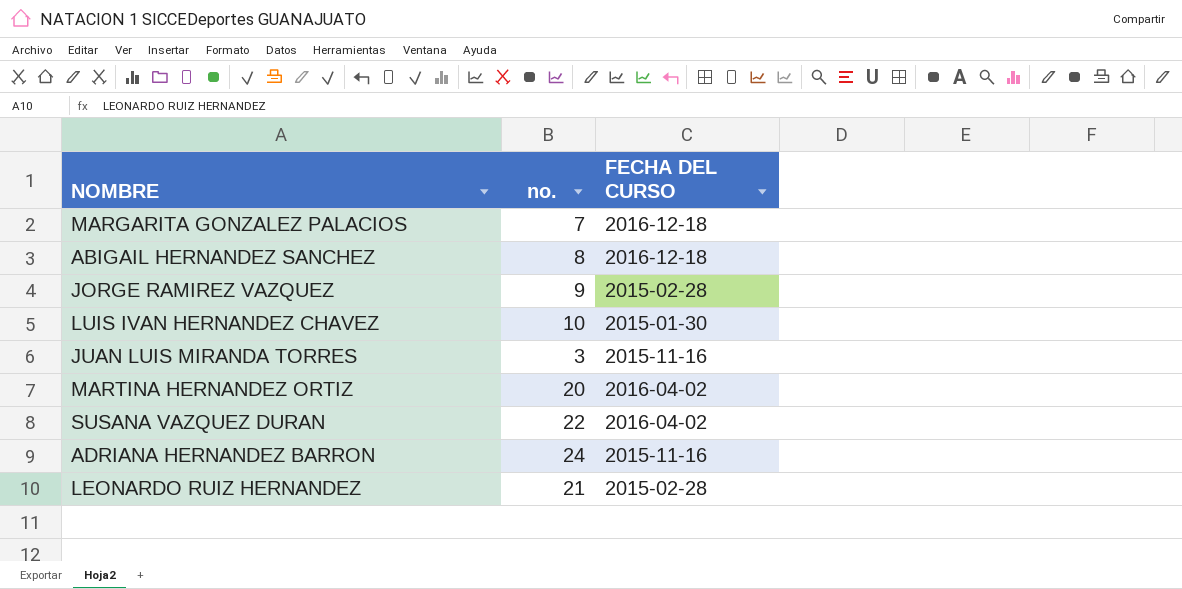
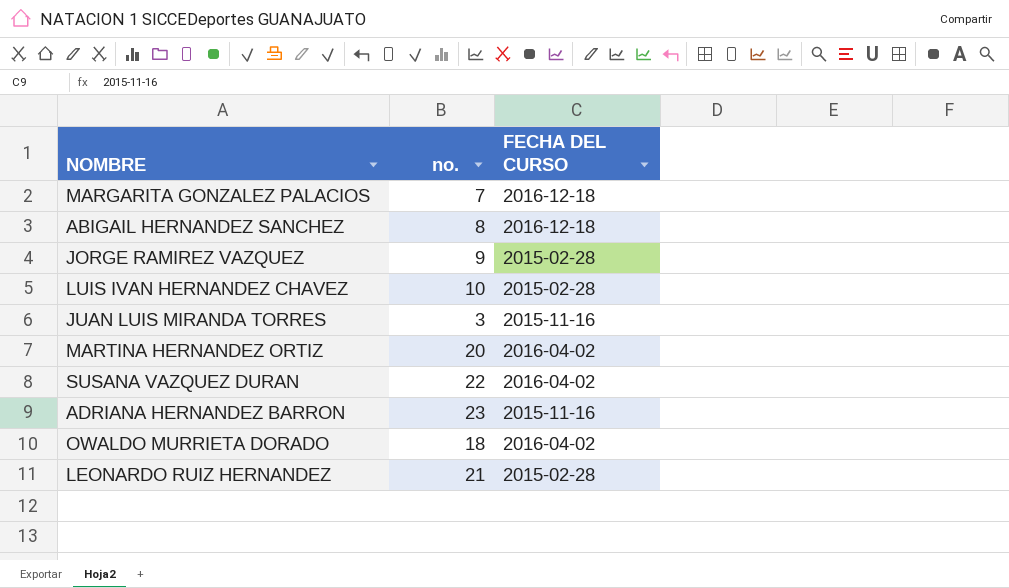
LUIS IVAN HERNANDEZ CHAVEZ | FECHA DEL CURSO: 2015-01-30 -> 2015-02-28
ADRIANA HERNANDEZ BARRON | no.: 24 -> 23
row OWALDO MURRIETA DORADO: none -> 18 | 2016-04-02

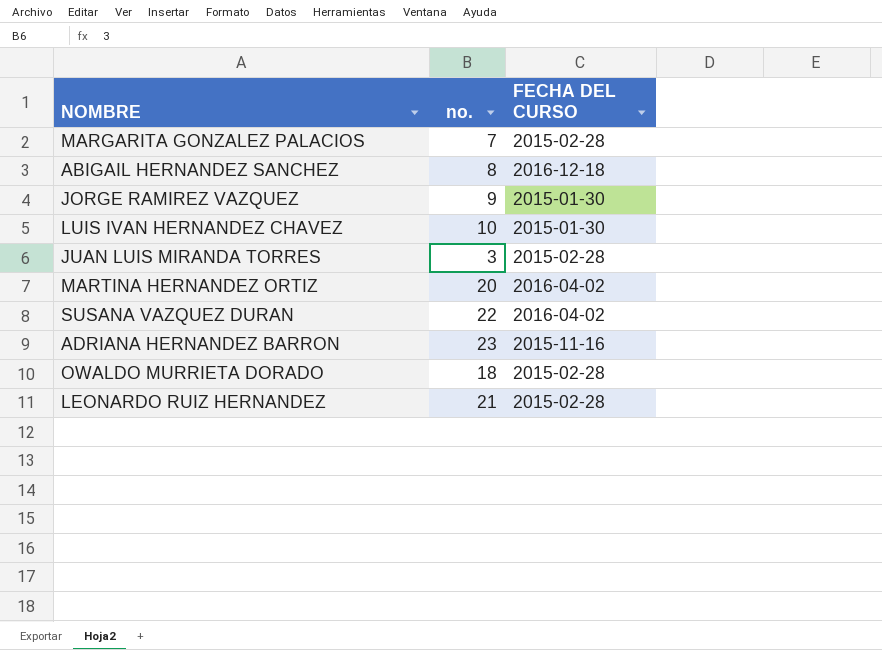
MARGARITA GONZALEZ PALACIOS | FECHA DEL CURSO: 2016-12-18 -> 2015-02-28
JORGE RAMIREZ VAZQUEZ | FECHA DEL CURSO: 2015-02-28 -> 2015-01-30
LUIS IVAN HERNANDEZ CHAVEZ | FECHA DEL CURSO: 2015-02-28 -> 2015-01-30
JUAN LUIS MIRANDA TORRES | FECHA DEL CURSO: 2015-11-16 -> 2015-02-28
OWALDO MURRIETA DORADO | FECHA DEL CURSO: 2016-04-02 -> 2015-02-28

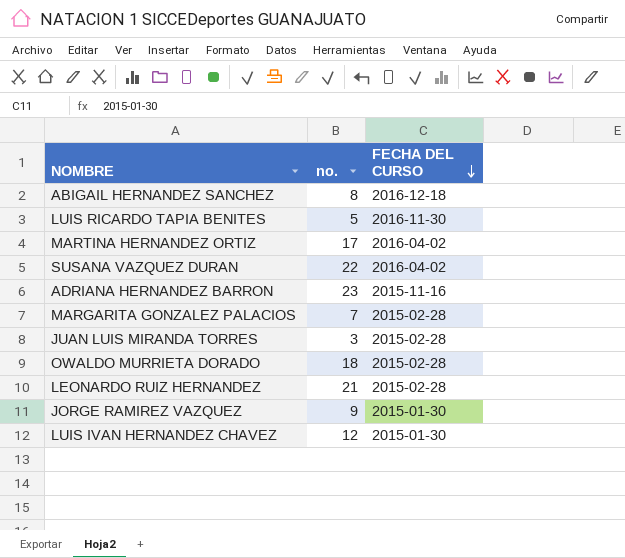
row order: none -> FECHA DEL CURSO descending
row LUIS RICARDO TAPIA BENITES: none -> 5 | 2016-11-30
MARTINA HERNANDEZ ORTIZ | no.: 20 -> 17
LUIS IVAN HERNANDEZ CHAVEZ | no.: 10 -> 12

